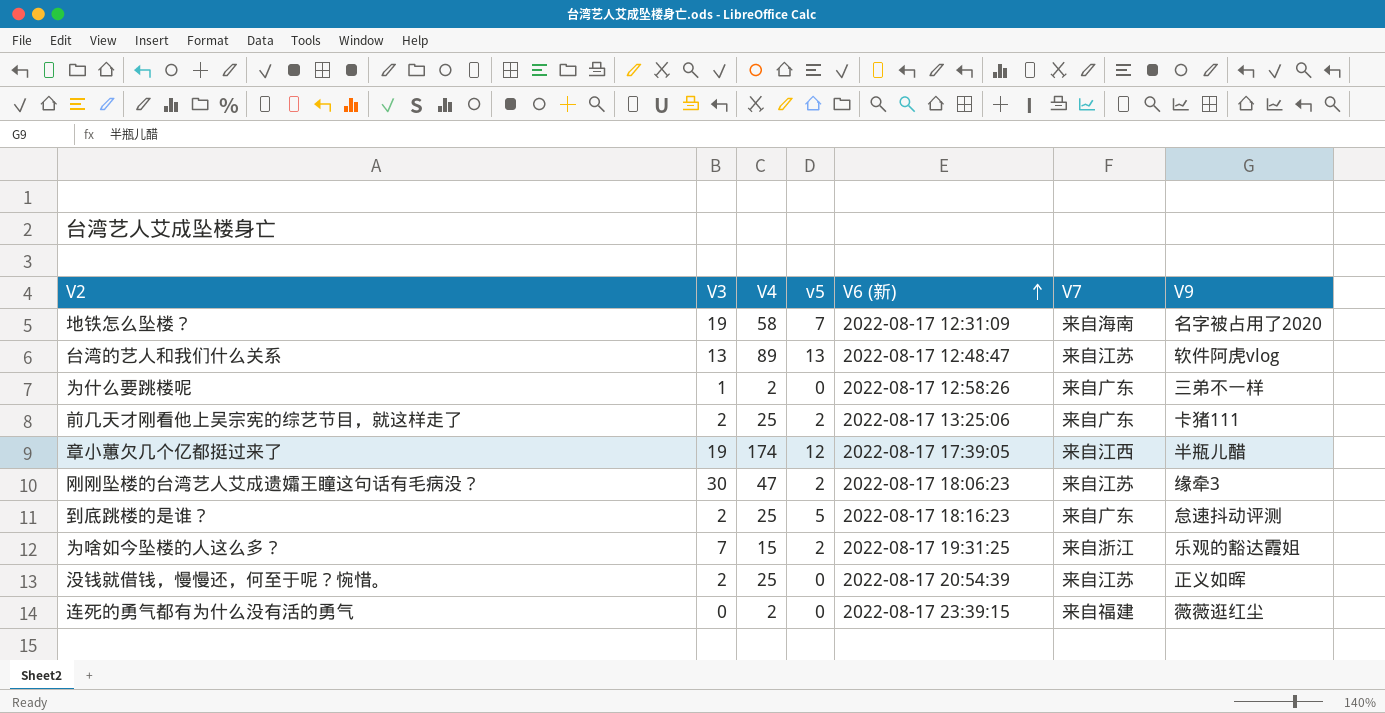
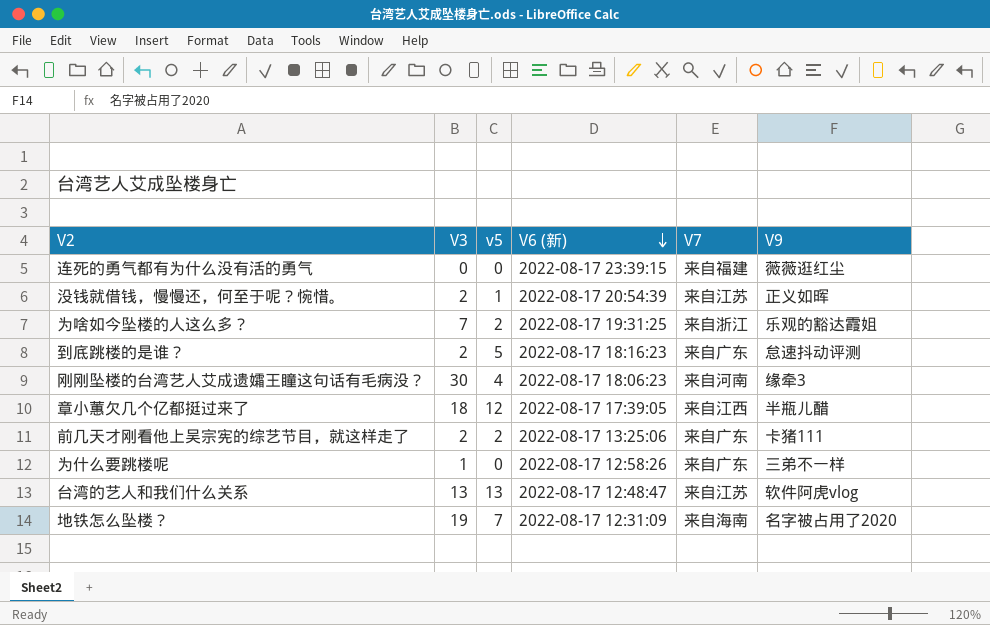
row order: V6 (新) ascending -> V6 (新) descending
column V4 | position: 3 -> none
没钱就借钱，慢慢还，何至于呢？惋惜。 | v5: 0 -> 1
刚刚坠楼的台湾艺人艾成遗孀王瞳这句话有毛病没？ | v5: 2 -> 4
刚刚坠楼的台湾艺人艾成遗孀王瞳这句话有毛病没？ | V7: 来自江苏 -> 来自河南
章小蕙欠几个亿都挺过来了 | V3: 19 -> 18

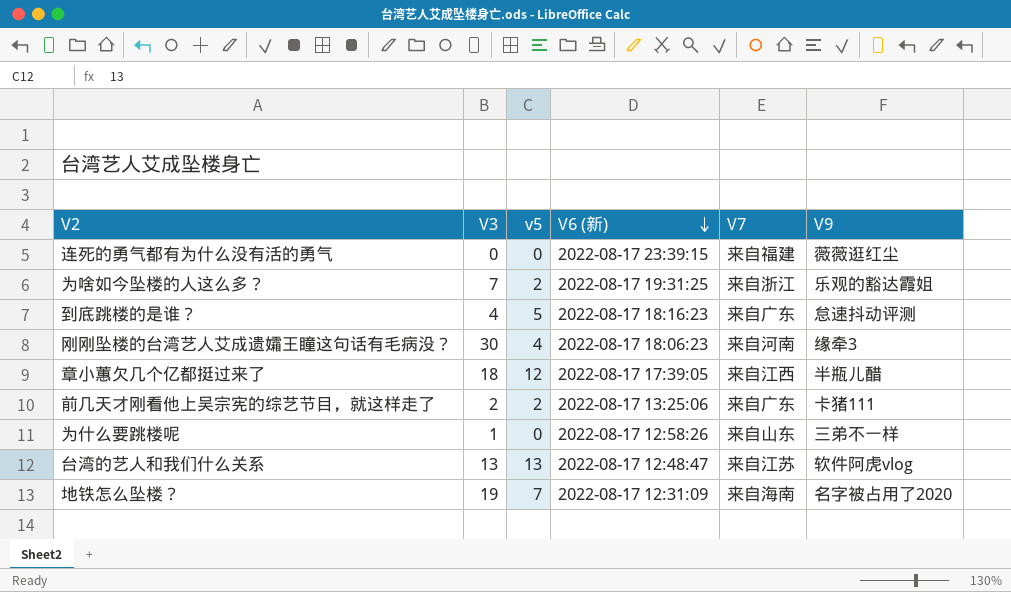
row 没钱就借钱，慢慢还，何至于呢？惋惜。: 2 | 1 | 2022-08-17 20:54:39 | 来自江苏 | 正义如晖 -> none
到底跳楼的是谁？ | V3: 2 -> 4
为什么要跳楼呢 | V7: 来自广东 -> 来自山东

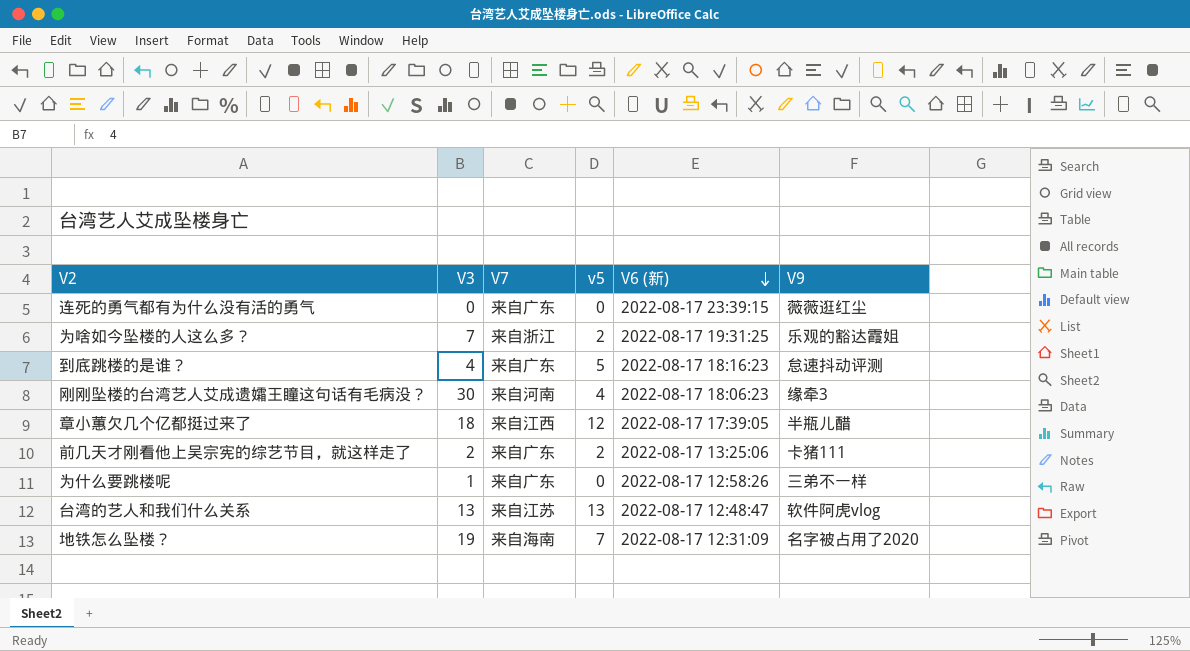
column V7 | position: 5 -> 3
连死的勇气都有为什么没有活的勇气 | V7: 来自福建 -> 来自广东
为什么要跳楼呢 | V7: 来自山东 -> 来自广东

